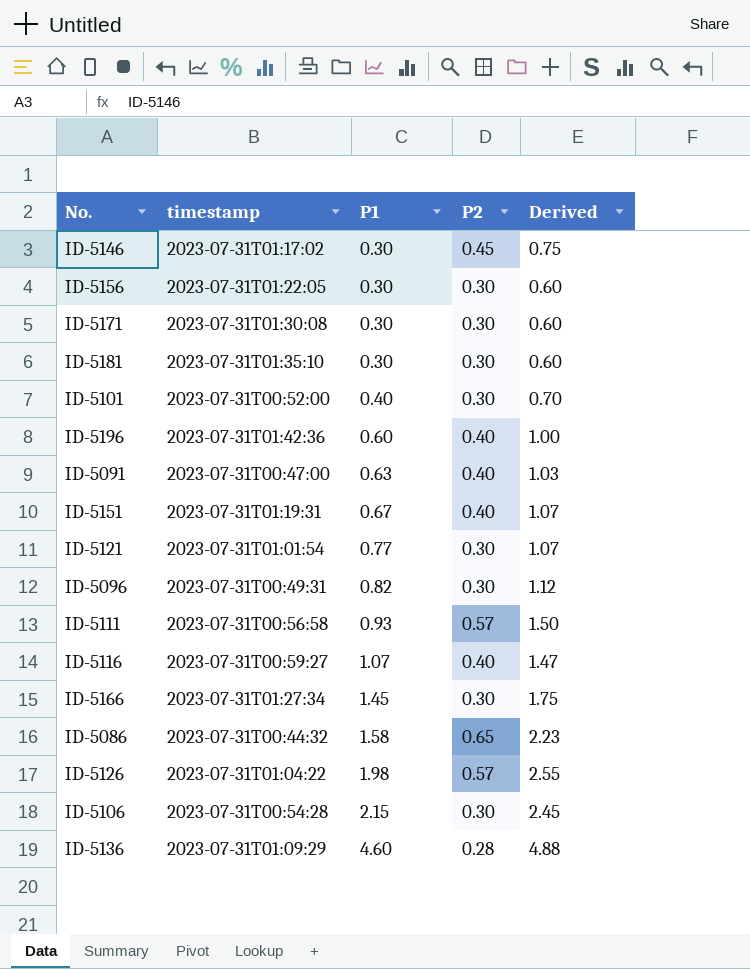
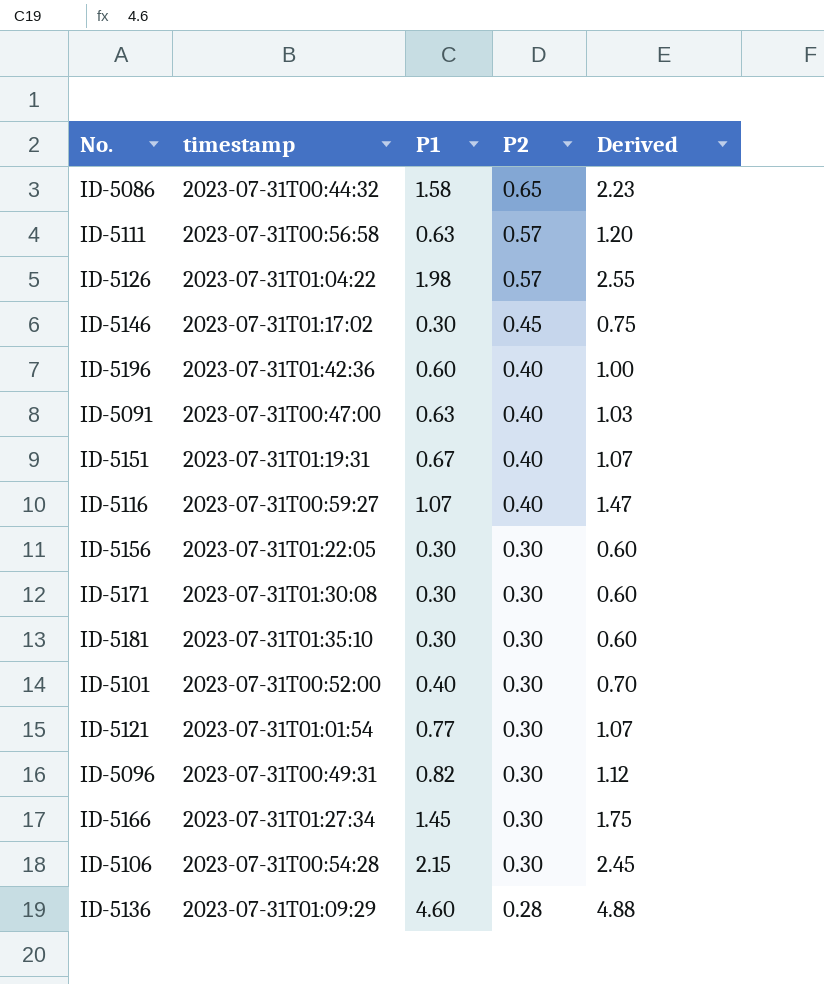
row order: P1 ascending -> P2 descending
ID-5111 | P1: 0.93 -> 0.63
ID-5111 | Derived: 1.50 -> 1.20

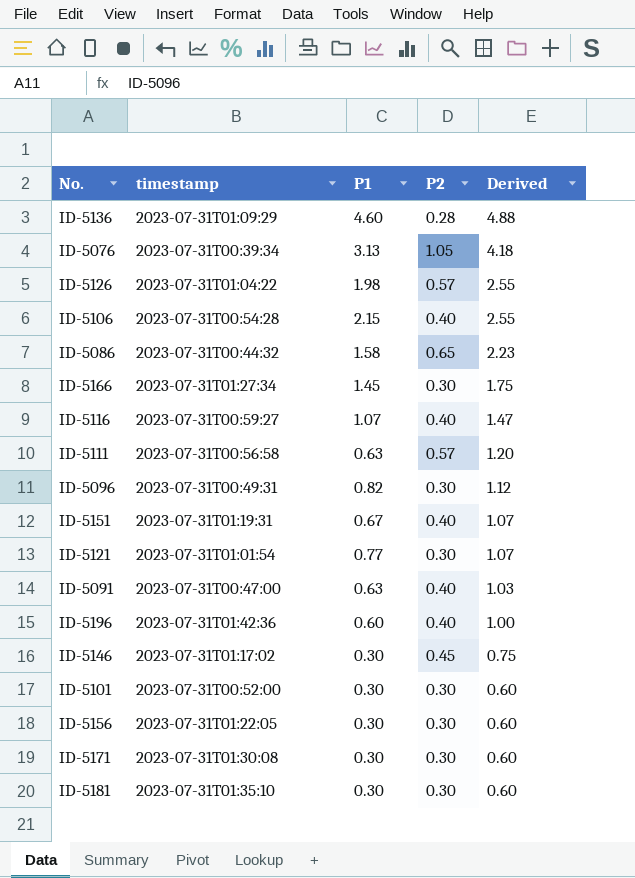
row order: P2 descending -> Derived descending
row ID-5076: none -> 2023-07-31T00:39:34 | 3.13 | 1.05 | 4.18
ID-5106 | P2: 0.30 -> 0.40
ID-5106 | Derived: 2.45 -> 2.55
ID-5101 | P1: 0.40 -> 0.30
ID-5101 | Derived: 0.70 -> 0.60

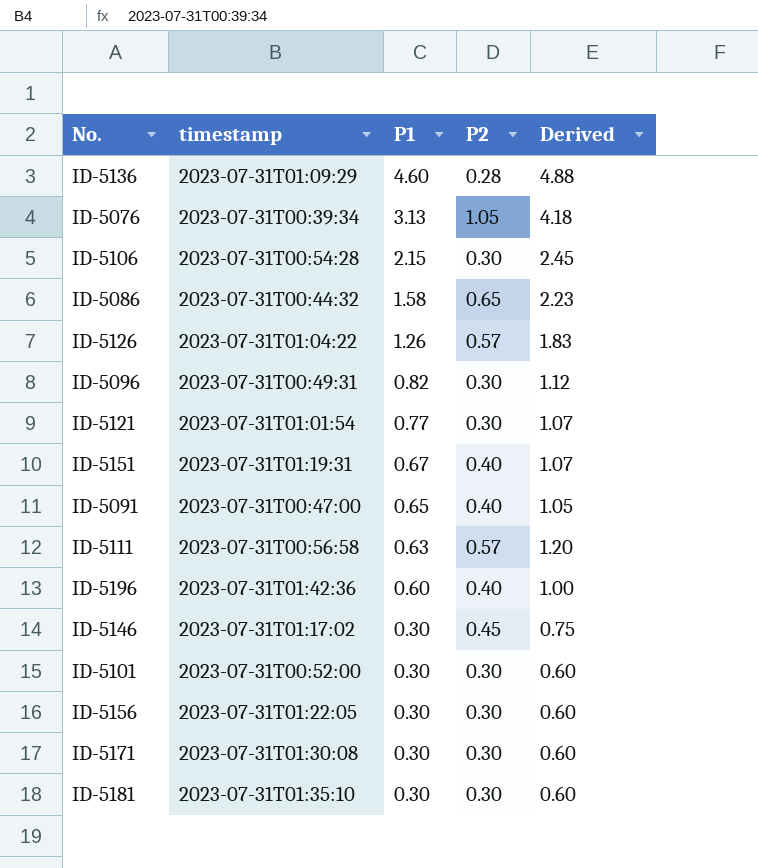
row order: Derived descending -> P1 descending
row ID-5166: 2023-07-31T01:27:34 | 1.45 | 0.30 | 1.75 -> none
row ID-5116: 2023-07-31T00:59:27 | 1.07 | 0.40 | 1.47 -> none
ID-5106 | P2: 0.40 -> 0.30
ID-5106 | Derived: 2.55 -> 2.45
ID-5126 | P1: 1.98 -> 1.26
ID-5126 | Derived: 2.55 -> 1.83
ID-5091 | P1: 0.63 -> 0.65
ID-5091 | Derived: 1.03 -> 1.05

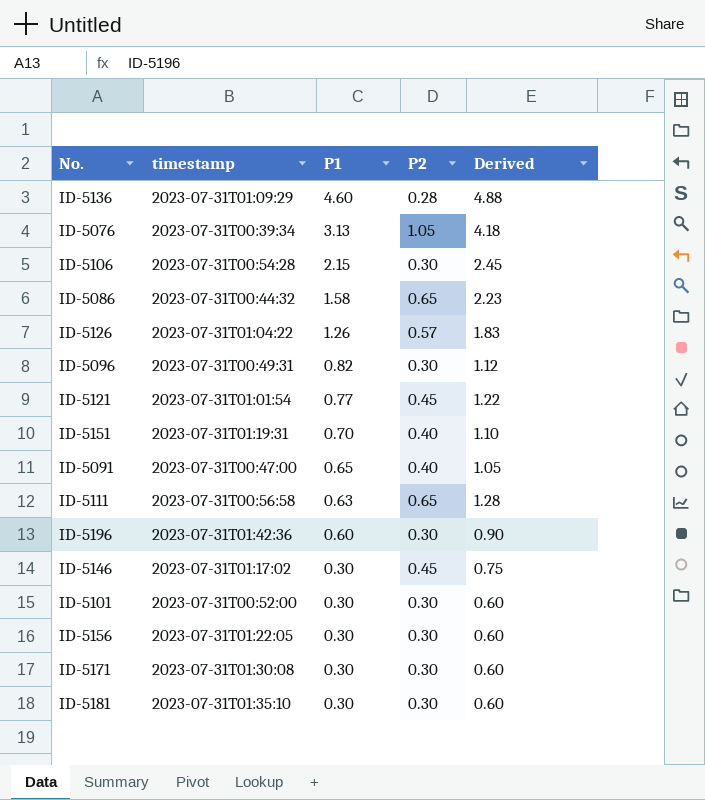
ID-5121 | P2: 0.30 -> 0.45
ID-5121 | Derived: 1.07 -> 1.22
ID-5151 | P1: 0.67 -> 0.70
ID-5151 | Derived: 1.07 -> 1.10
ID-5111 | P2: 0.57 -> 0.65
ID-5111 | Derived: 1.20 -> 1.28
ID-5196 | P2: 0.40 -> 0.30
ID-5196 | Derived: 1.00 -> 0.90

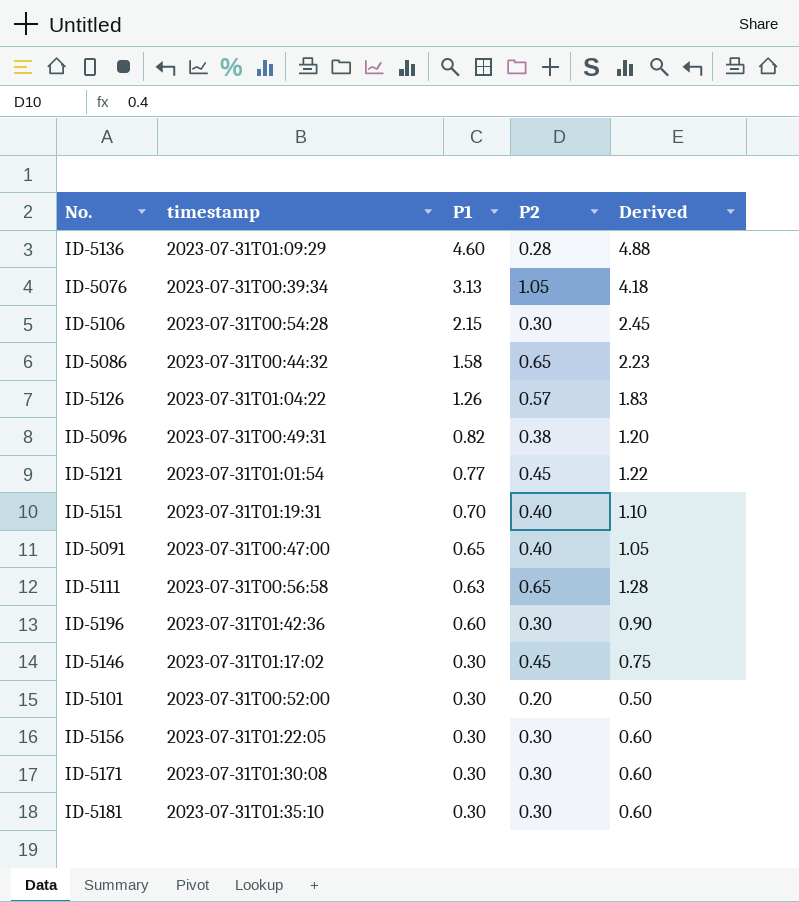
ID-5096 | P2: 0.30 -> 0.38
ID-5096 | Derived: 1.12 -> 1.20
ID-5101 | P2: 0.30 -> 0.20
ID-5101 | Derived: 0.60 -> 0.50

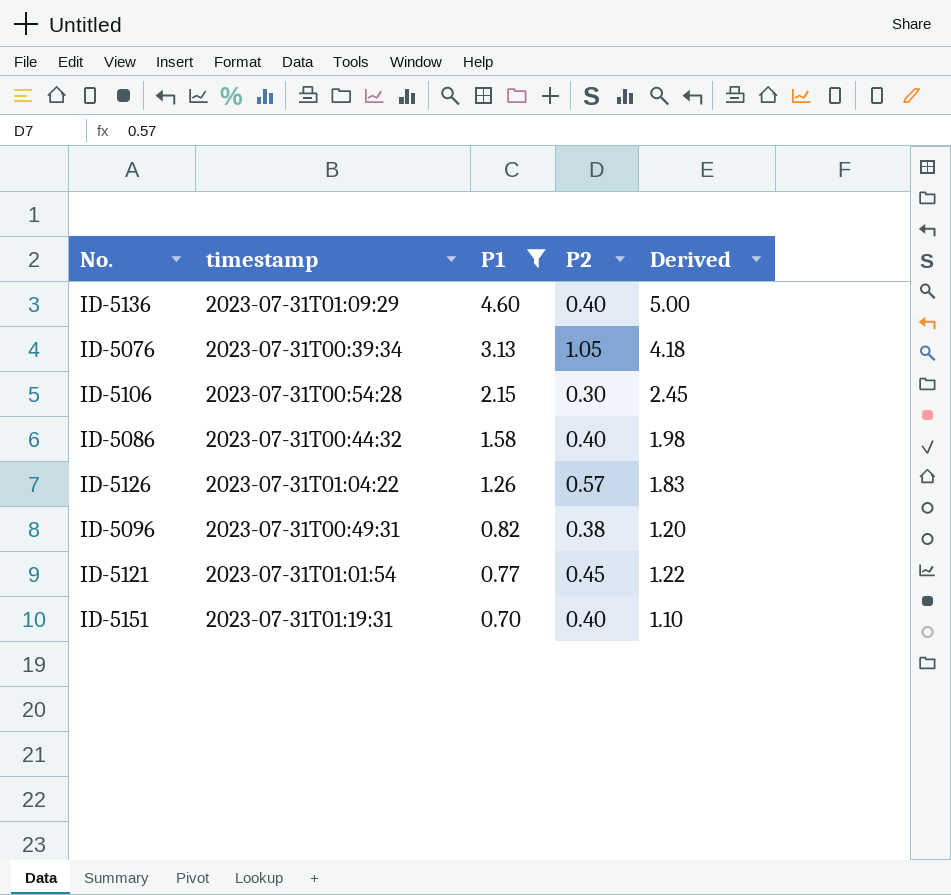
filter: none -> P1 >= 0.70
ID-5136 | P2: 0.28 -> 0.40
ID-5136 | Derived: 4.88 -> 5.00
ID-5086 | P2: 0.65 -> 0.40
ID-5086 | Derived: 2.23 -> 1.98

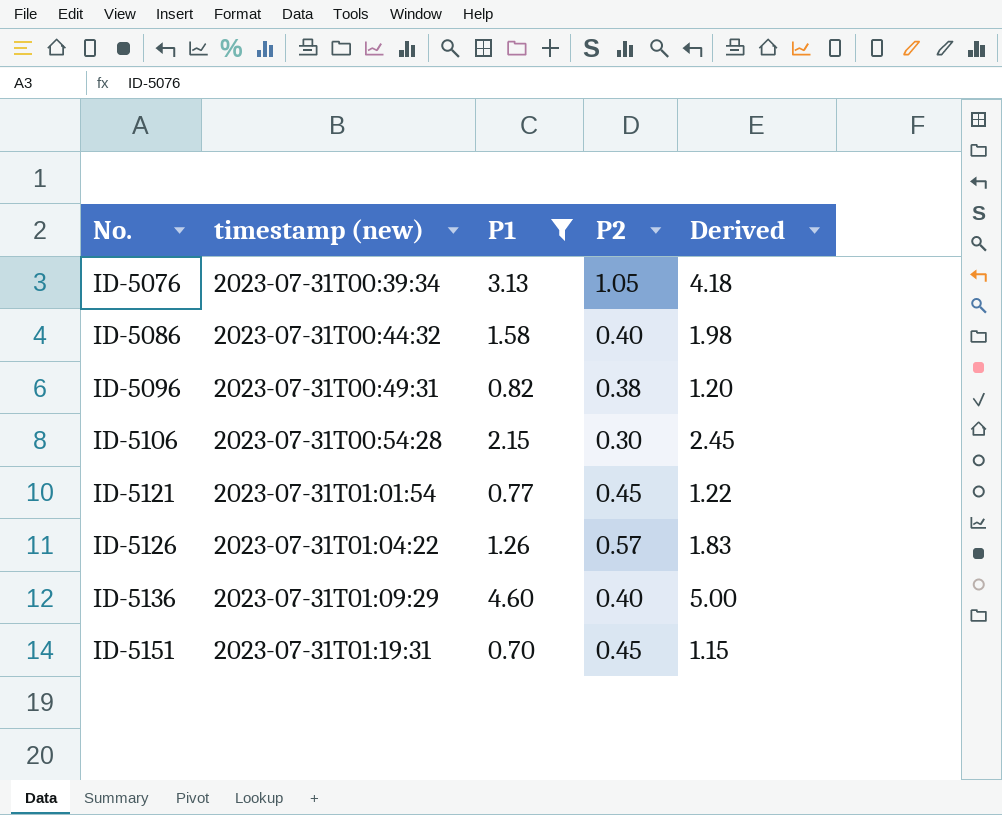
row order: P1 descending -> No. ascending
column name: timestamp -> timestamp (new)
ID-5151 | P2: 0.40 -> 0.45
ID-5151 | Derived: 1.10 -> 1.15

